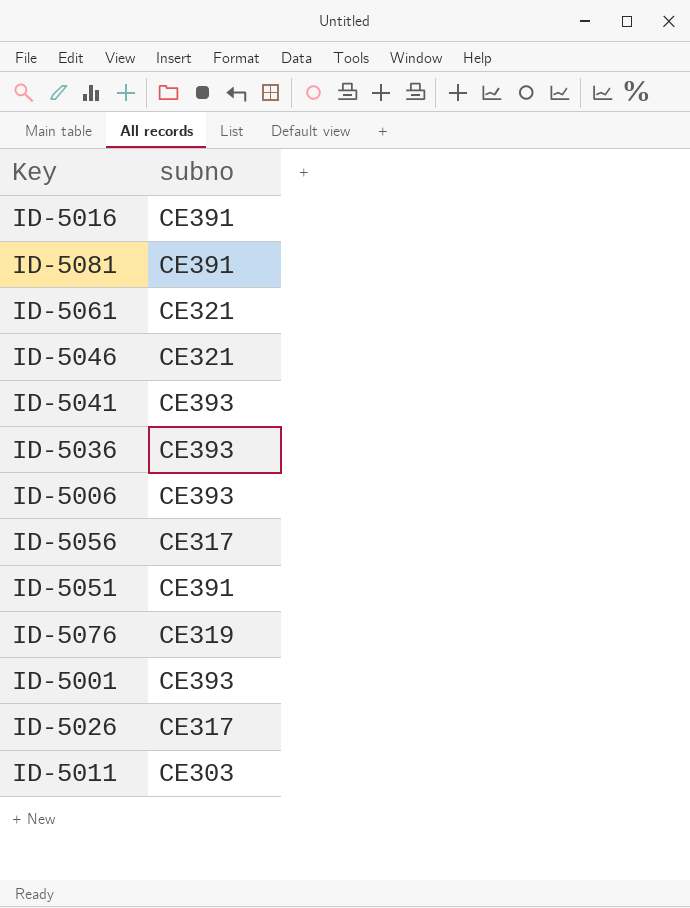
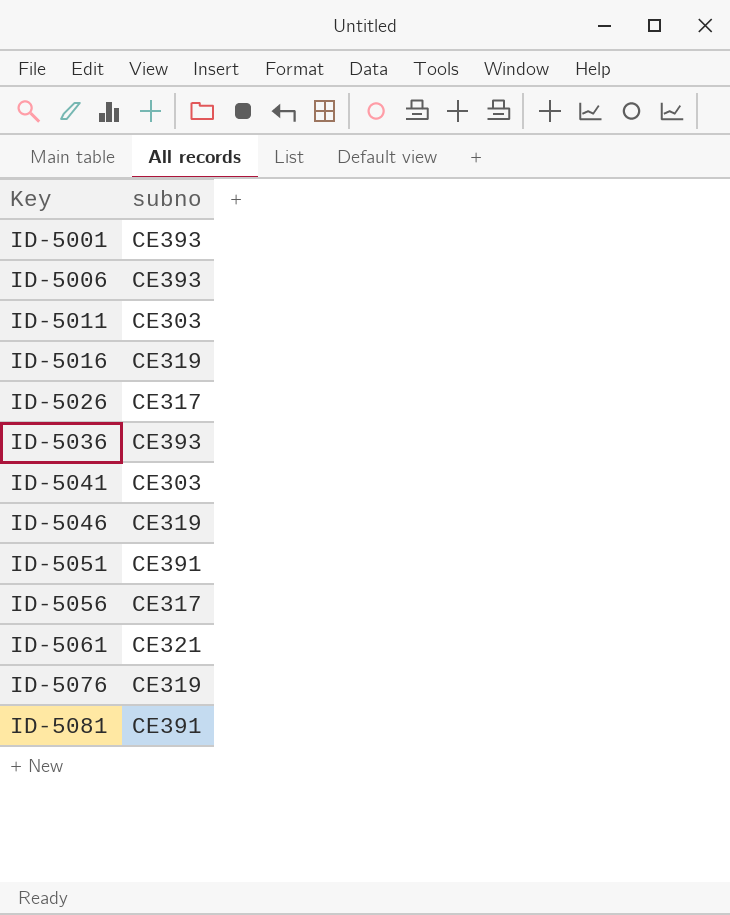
row order: none -> Key ascending
ID-5016 | subno: CE391 -> CE319
ID-5041 | subno: CE393 -> CE303
ID-5046 | subno: CE321 -> CE319

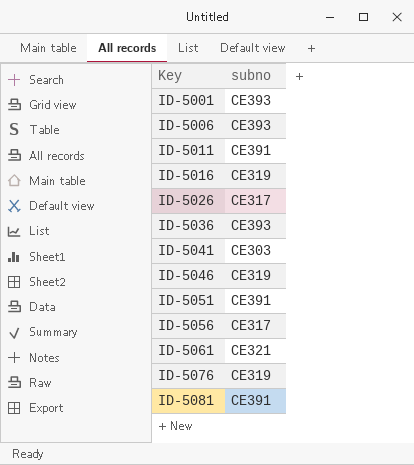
ID-5011 | subno: CE303 -> CE391

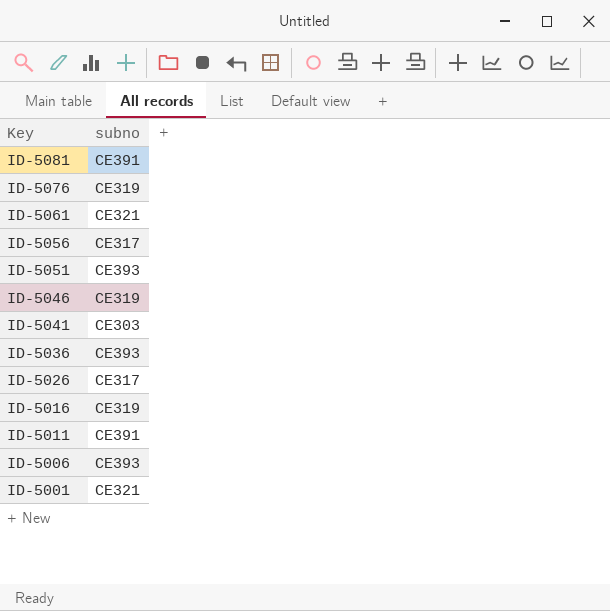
row order: Key ascending -> Key descending
ID-5051 | subno: CE391 -> CE393
ID-5001 | subno: CE393 -> CE321

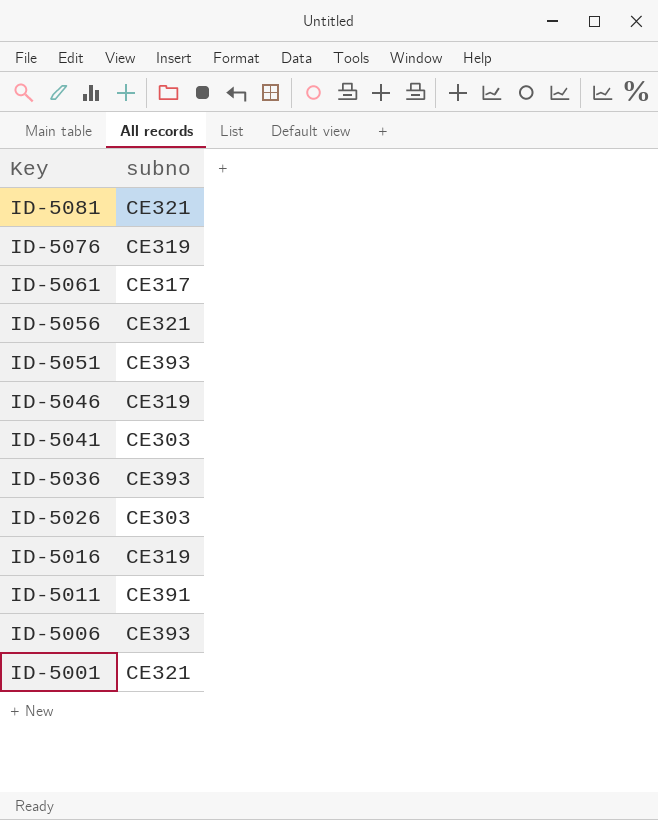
ID-5081 | subno: CE391 -> CE321
ID-5061 | subno: CE321 -> CE317
ID-5056 | subno: CE317 -> CE321
ID-5026 | subno: CE317 -> CE303

